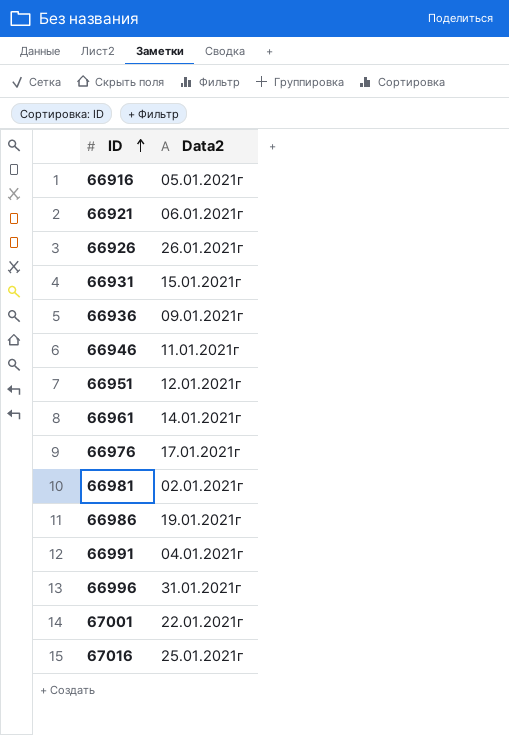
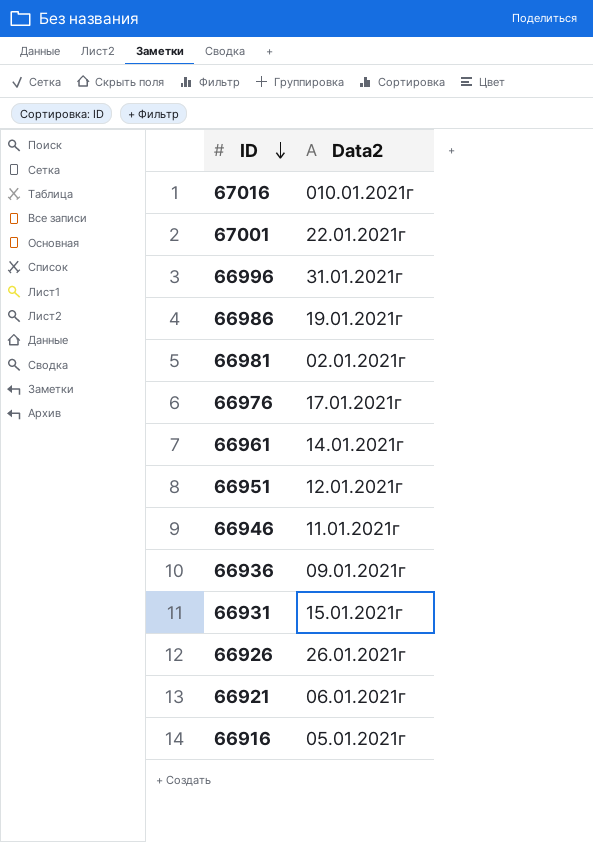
row order: ID ascending -> ID descending
row 66991: 04.01.2021г -> none
67016 | Data2: 25.01.2021г -> 010.01.2021г

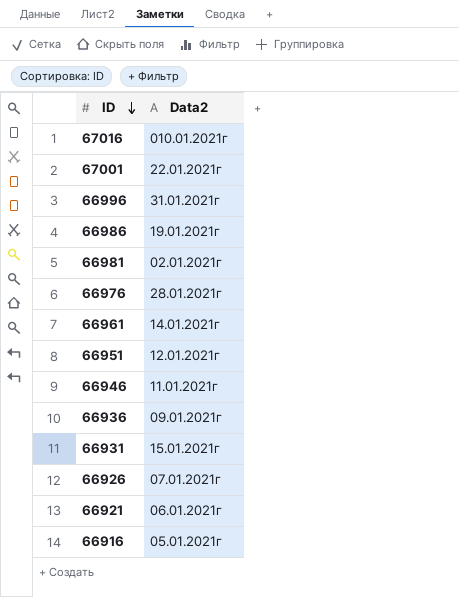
66976 | Data2: 17.01.2021г -> 28.01.2021г
66926 | Data2: 26.01.2021г -> 07.01.2021г

